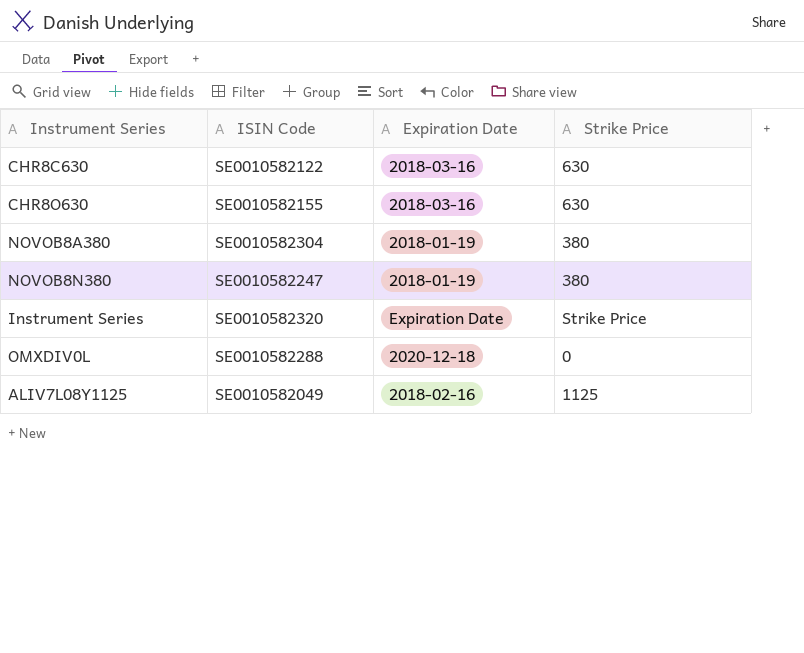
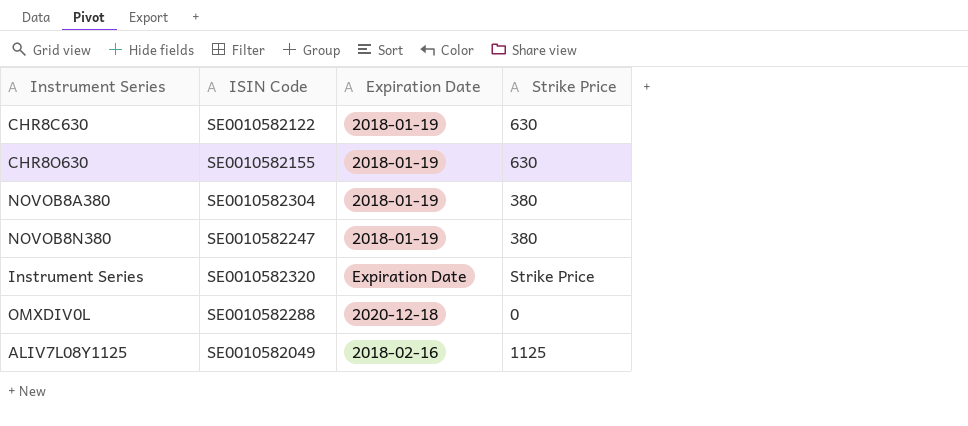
CHR8C630 | Expiration Date: 2018-03-16 -> 2018-01-19
CHR8O630 | Expiration Date: 2018-03-16 -> 2018-01-19

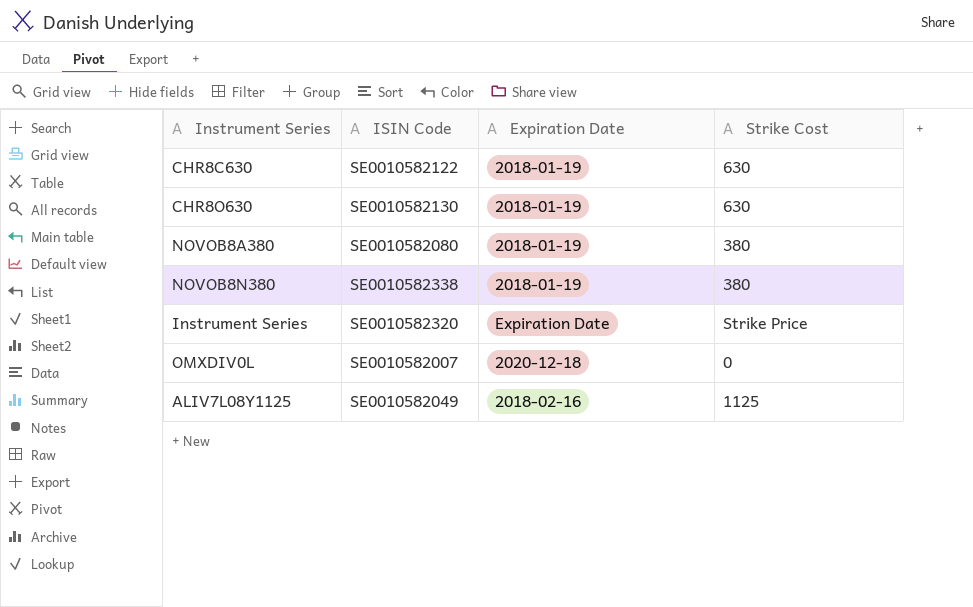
column name: Strike Price -> Strike Cost
CHR8O630 | ISIN Code: SE0010582155 -> SE0010582130
NOVOB8A380 | ISIN Code: SE0010582304 -> SE0010582080
NOVOB8N380 | ISIN Code: SE0010582247 -> SE0010582338
OMXDIV0L | ISIN Code: SE0010582288 -> SE0010582007

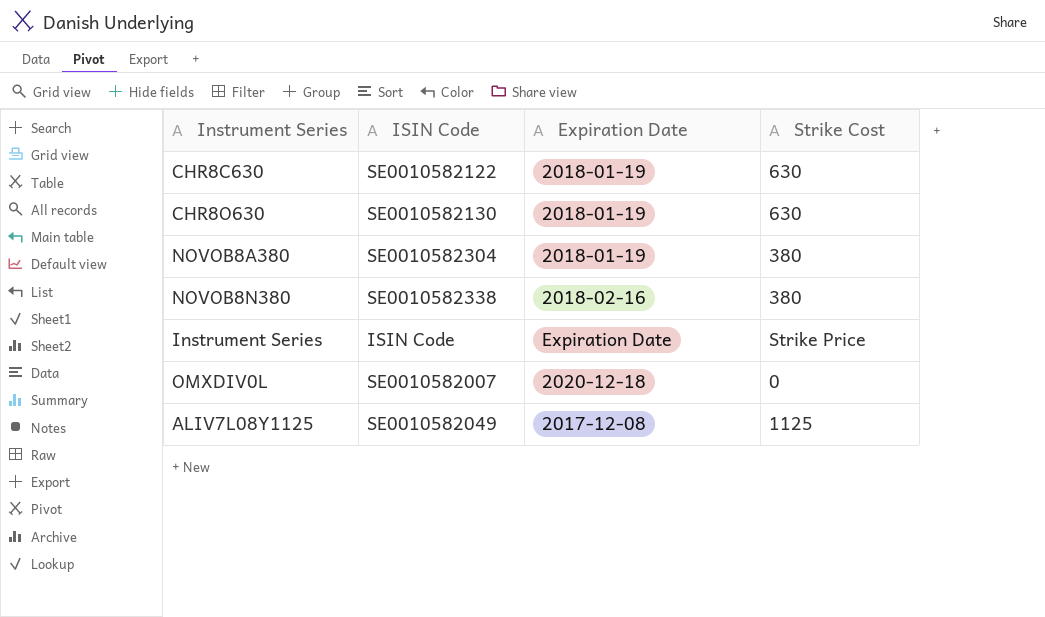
NOVOB8A380 | ISIN Code: SE0010582080 -> SE0010582304
NOVOB8N380 | Expiration Date: 2018-01-19 -> 2018-02-16
Instrument Series | ISIN Code: SE0010582320 -> ISIN Code
ALIV7L08Y1125 | Expiration Date: 2018-02-16 -> 2017-12-08

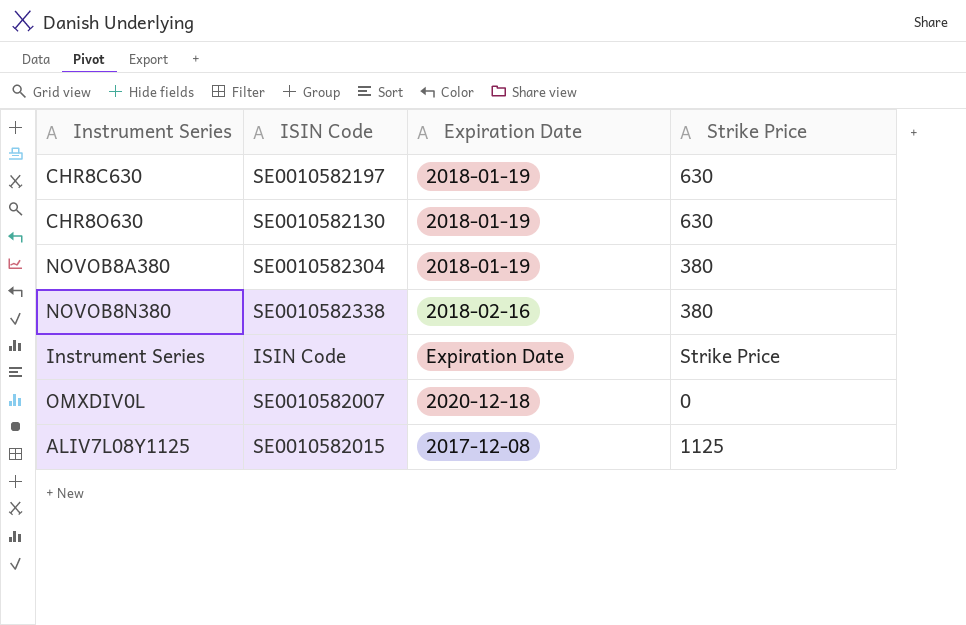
column name: Strike Cost -> Strike Price
CHR8C630 | ISIN Code: SE0010582122 -> SE0010582197
ALIV7L08Y1125 | ISIN Code: SE0010582049 -> SE0010582015

